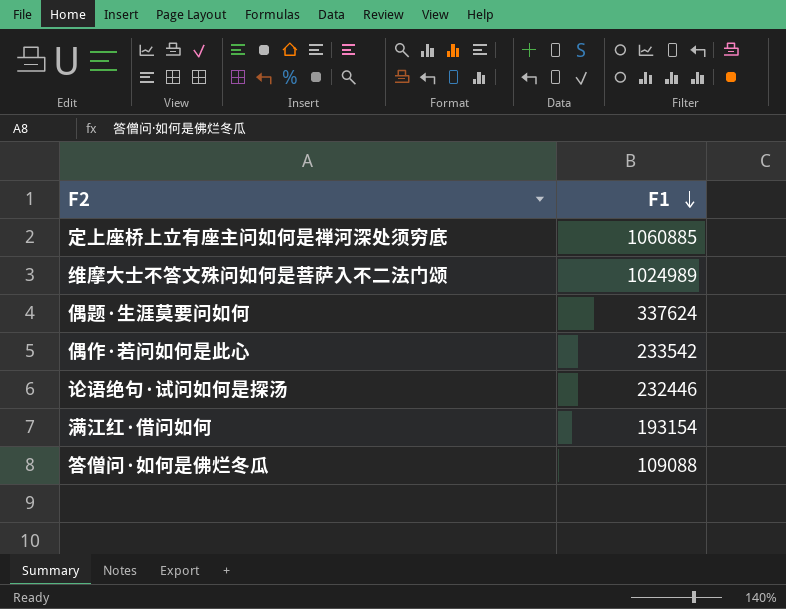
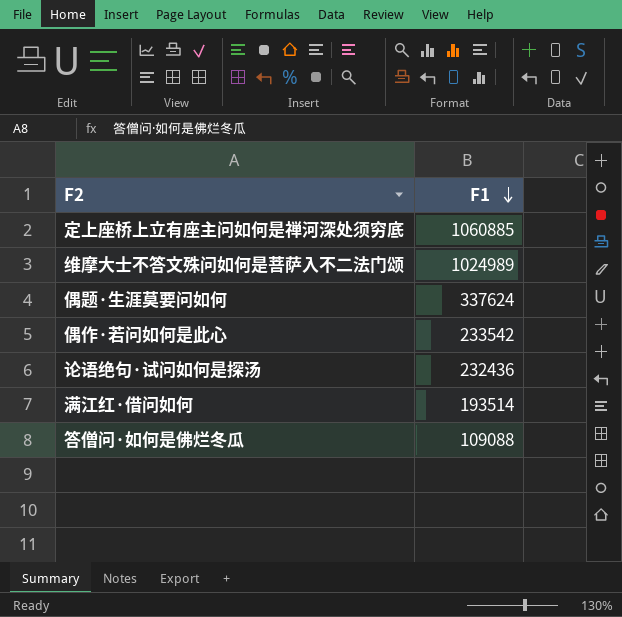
论语绝句·试问如何是探汤 | F1: 232446 -> 232436
满江红·借问如何 | F1: 193154 -> 193514

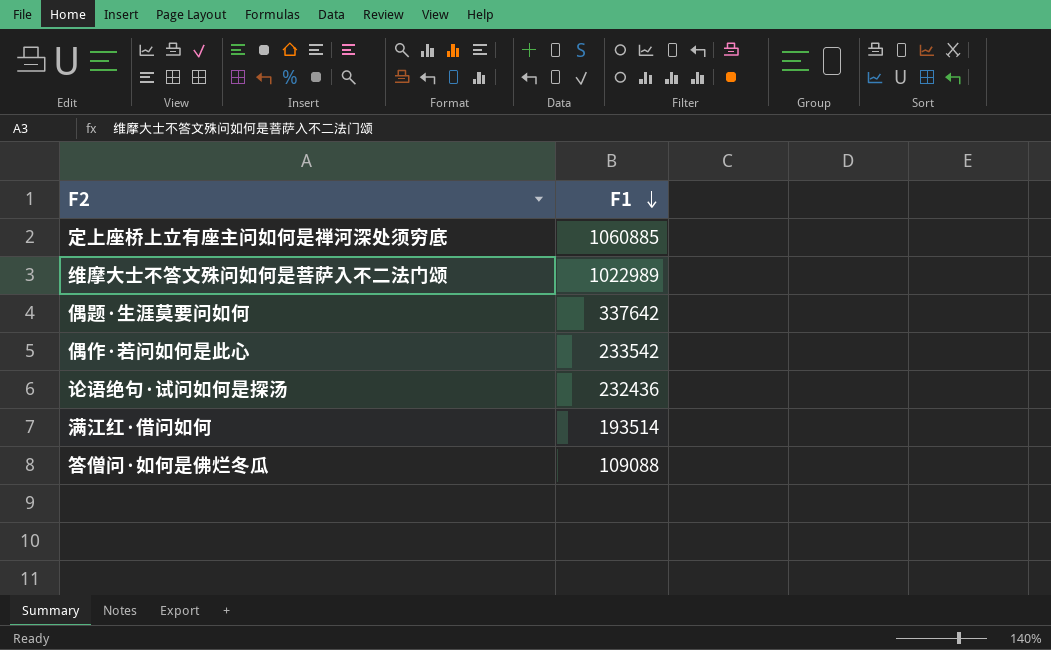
维摩大士不答文殊问如何是菩萨入不二法门颂 | F1: 1024989 -> 1022989
偶题·生涯莫要问如何 | F1: 337624 -> 337642

